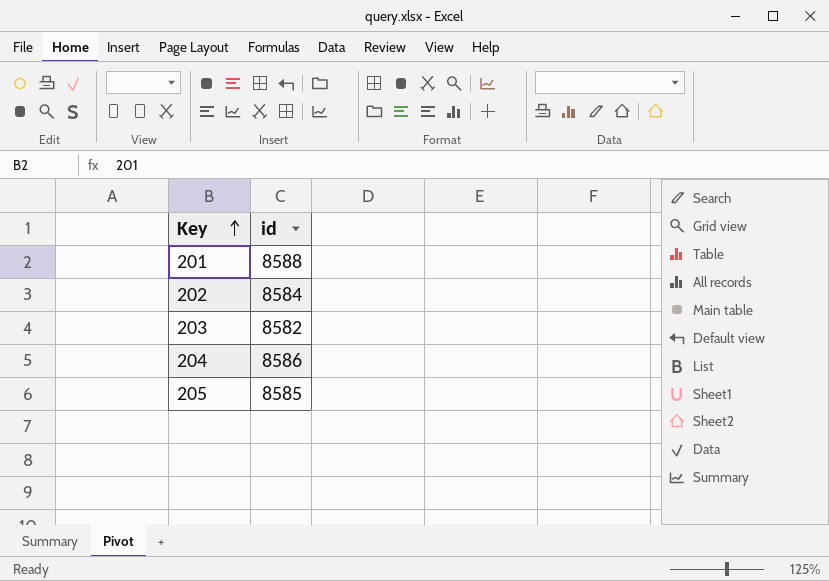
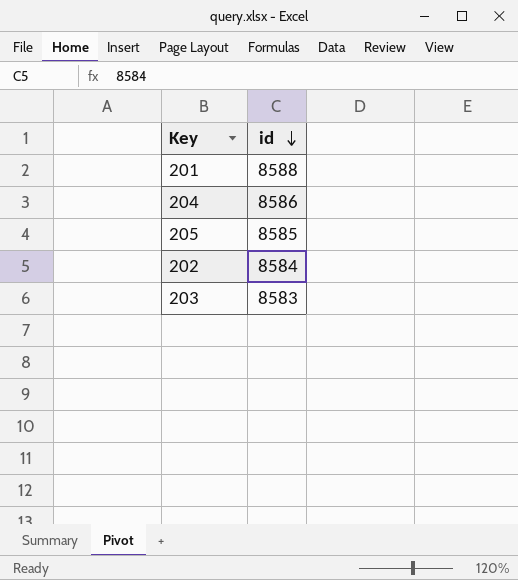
row order: Key ascending -> id descending
203 | id: 8582 -> 8583

